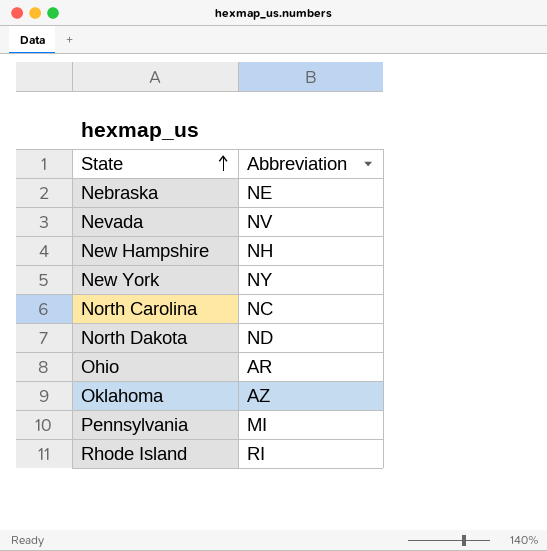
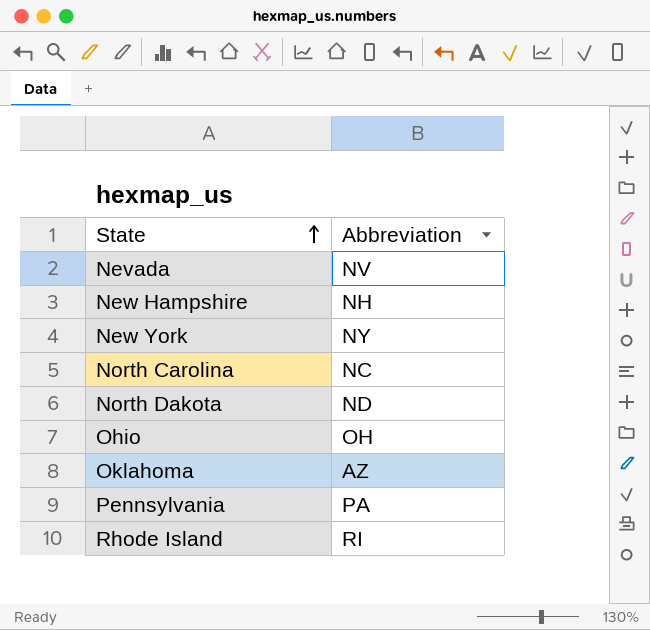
row Nebraska: NE -> none
Ohio | Abbreviation: AR -> OH
Pennsylvania | Abbreviation: MI -> PA

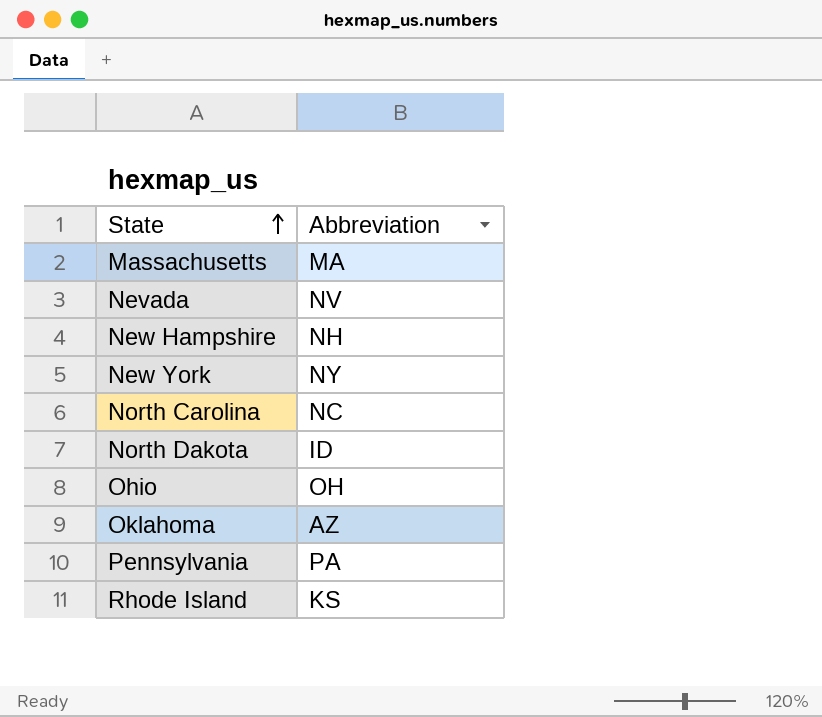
row Massachusetts: none -> MA
North Dakota | Abbreviation: ND -> ID
Rhode Island | Abbreviation: RI -> KS

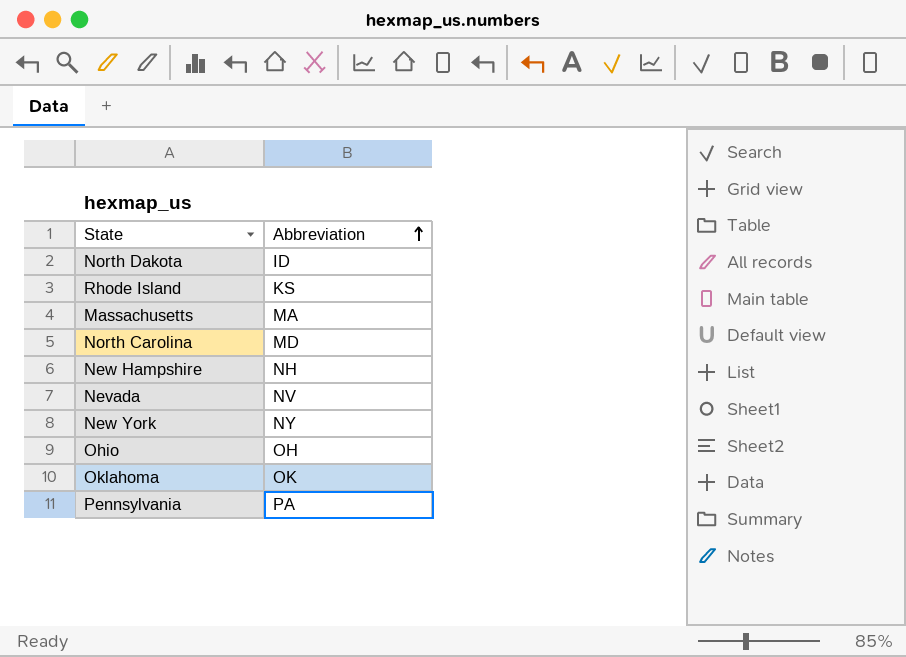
row order: State ascending -> Abbreviation ascending
North Carolina | Abbreviation: NC -> MD
Oklahoma | Abbreviation: AZ -> OK

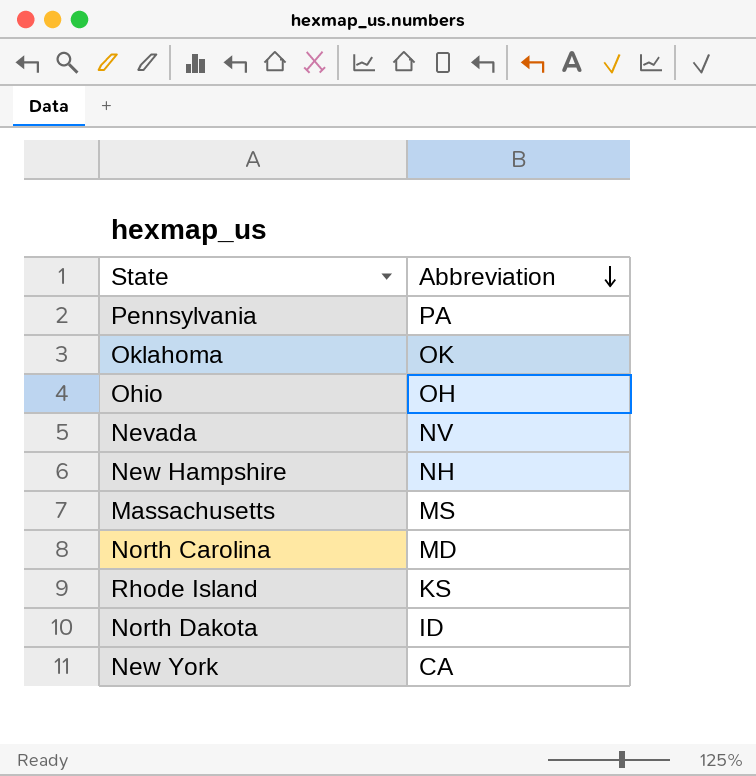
row order: Abbreviation ascending -> Abbreviation descending
Massachusetts | Abbreviation: MA -> MS
New York | Abbreviation: NY -> CA

